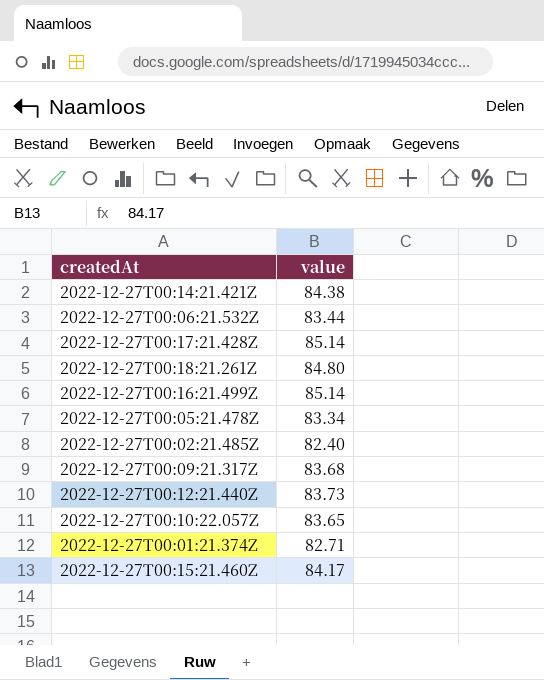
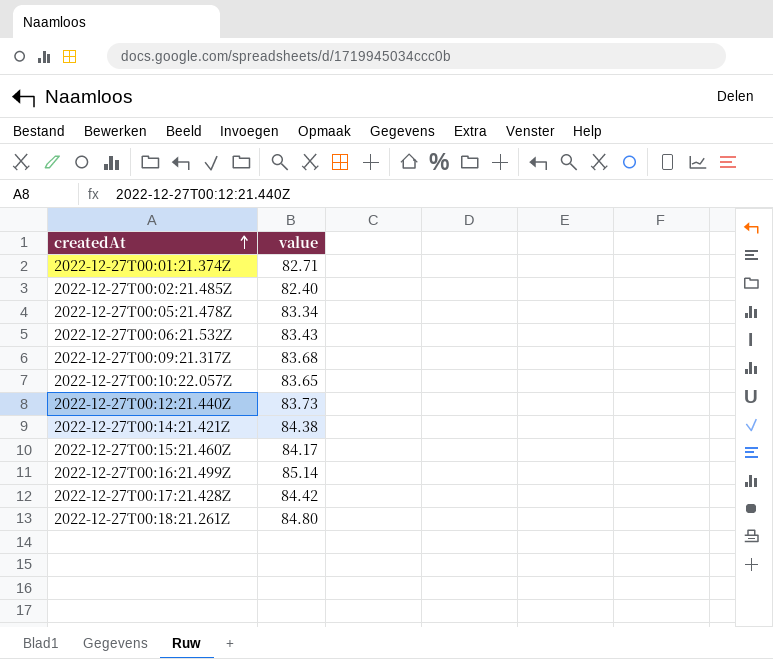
row order: none -> createdAt ascending
2022-12-27T00:06:21.532Z | value: 83.44 -> 83.43
2022-12-27T00:17:21.428Z | value: 85.14 -> 84.42

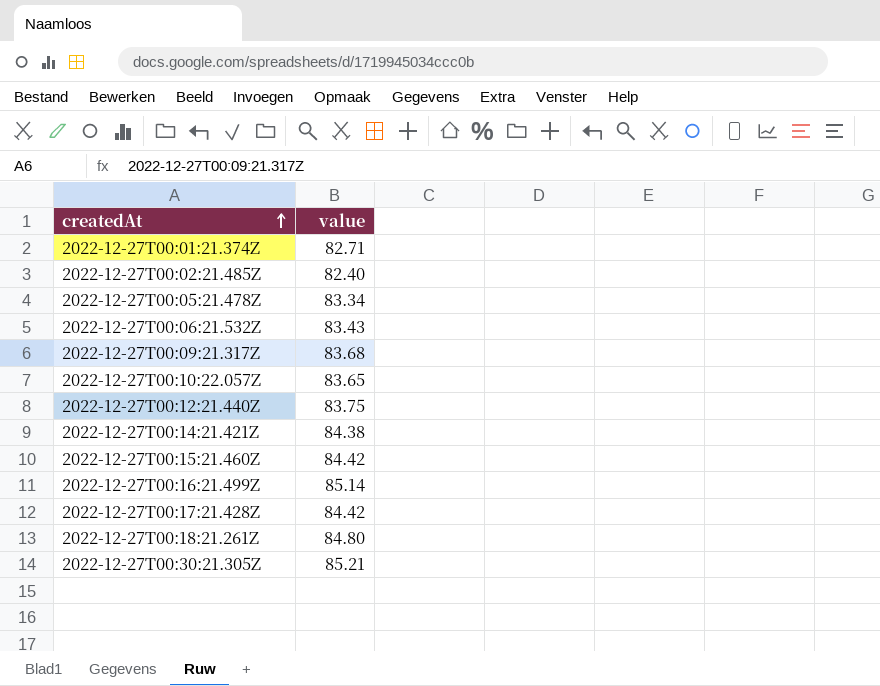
2022-12-27T00:12:21.440Z | value: 83.73 -> 83.75
2022-12-27T00:15:21.460Z | value: 84.17 -> 84.42
row 2022-12-27T00:30:21.305Z: none -> 85.21

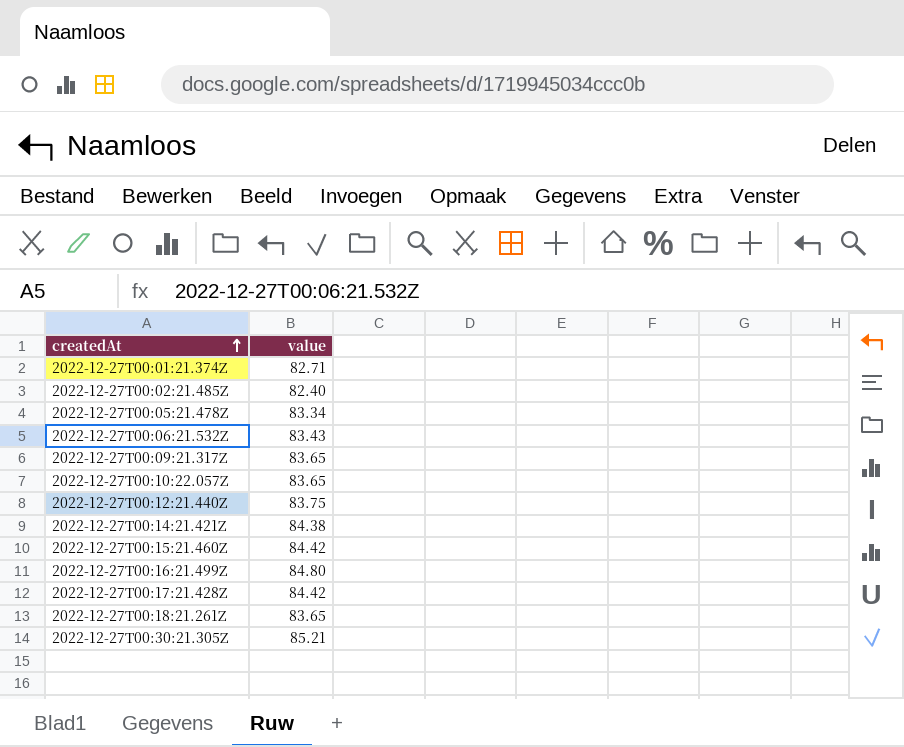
2022-12-27T00:09:21.317Z | value: 83.68 -> 83.65
2022-12-27T00:16:21.499Z | value: 85.14 -> 84.80
2022-12-27T00:18:21.261Z | value: 84.80 -> 83.65

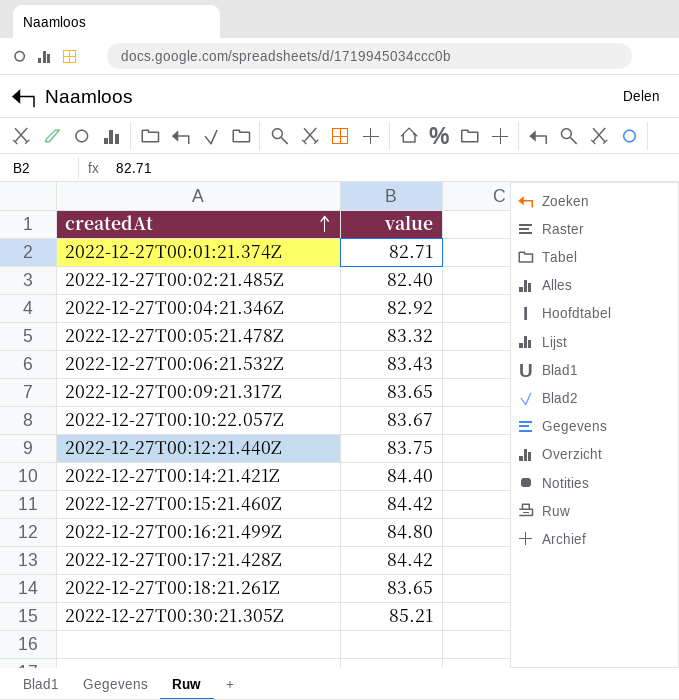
row 2022-12-27T00:04:21.346Z: none -> 82.92
2022-12-27T00:05:21.478Z | value: 83.34 -> 83.32
2022-12-27T00:10:22.057Z | value: 83.65 -> 83.67
2022-12-27T00:14:21.421Z | value: 84.38 -> 84.40

